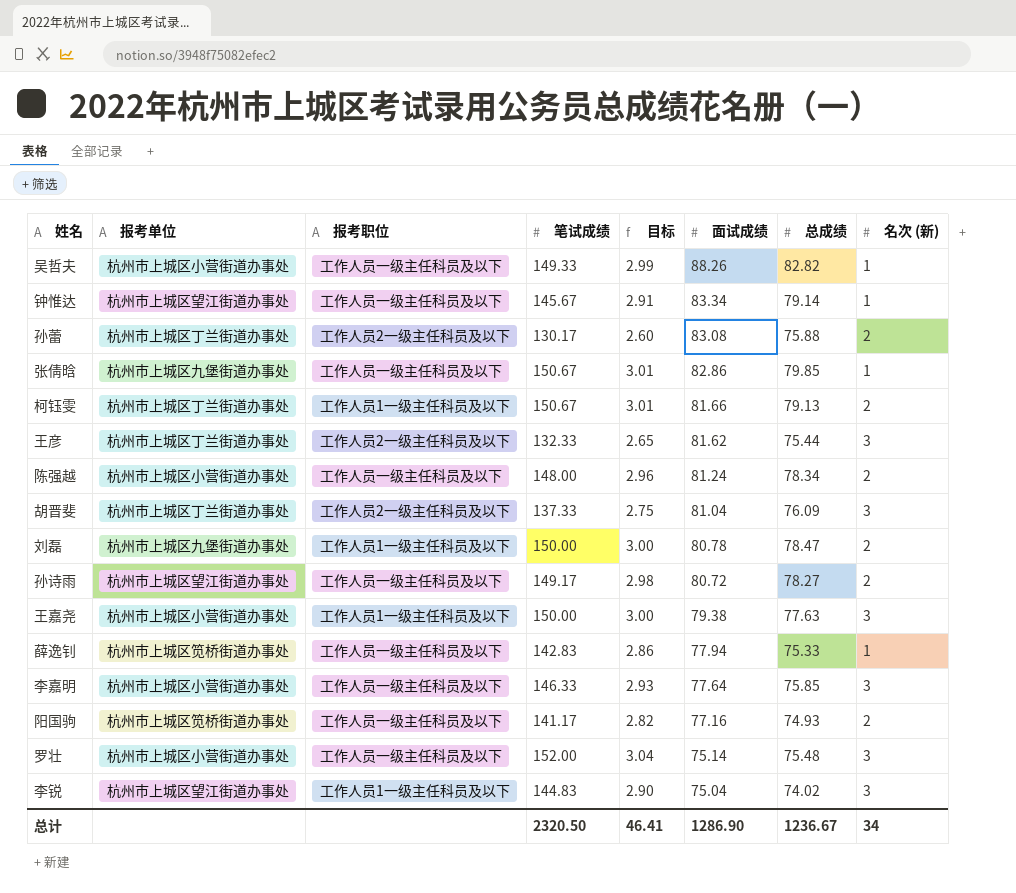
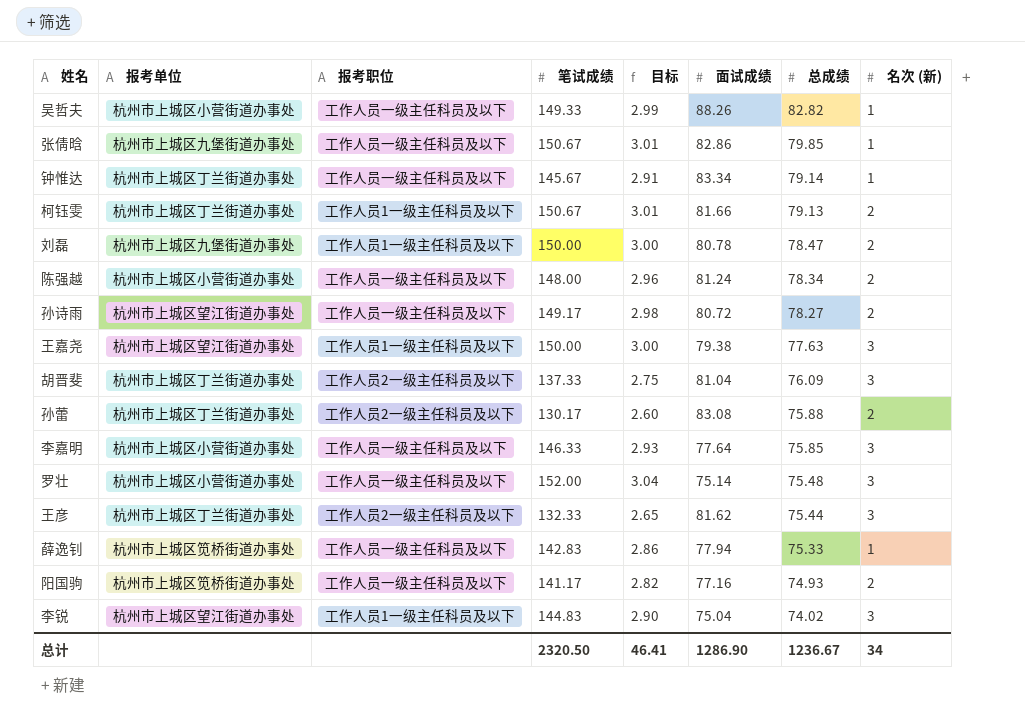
row order: 面试成绩 descending -> 总成绩 descending
钟惟达 | 报考单位: 杭州市上城区望江街道办事处 -> 杭州市上城区丁兰街道办事处
王嘉尧 | 报考单位: 杭州市上城区小营街道办事处 -> 杭州市上城区望江街道办事处

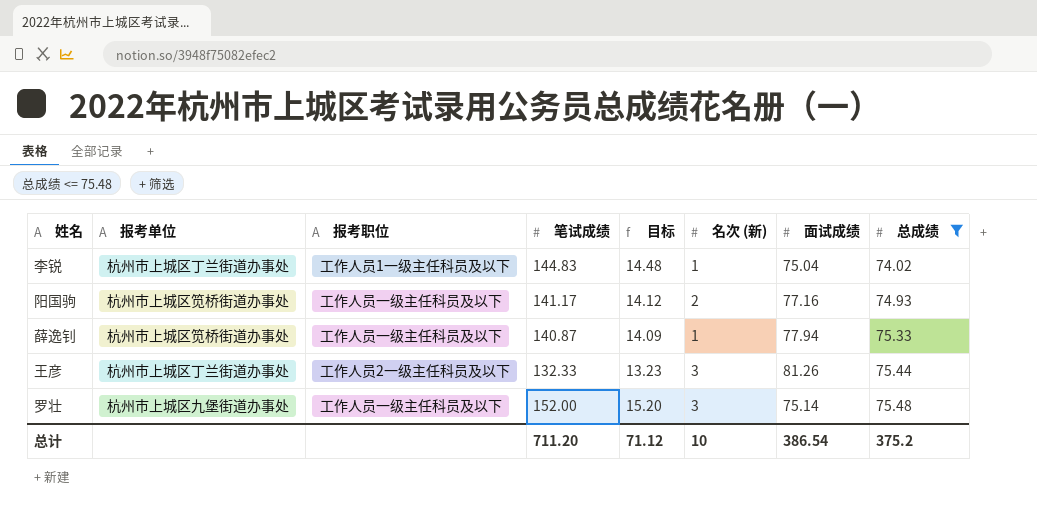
filter: none -> 总成绩 <= 75.48
row order: 总成绩 descending -> 总成绩 ascending
column 目标 | formula: [笔试成绩] * 0.02 -> [笔试成绩] * 0.1
column 名次 (新) | position: 8 -> 6
李锐 | 报考单位: 杭州市上城区望江街道办事处 -> 杭州市上城区丁兰街道办事处
李锐 | 名次 (新): 3 -> 1
薛逸钊 | 笔试成绩: 142.83 -> 140.87
王彦 | 面试成绩: 81.62 -> 81.26
罗壮 | 报考单位: 杭州市上城区小营街道办事处 -> 杭州市上城区九堡街道办事处
总计 | 笔试成绩: 2320.50 -> 711.20
总计 | 目标: 46.41 -> 71.12
总计 | 名次 (新): 34 -> 10
总计 | 面试成绩: 1286.90 -> 386.54
总计 | 总成绩: 1236.67 -> 375.2

